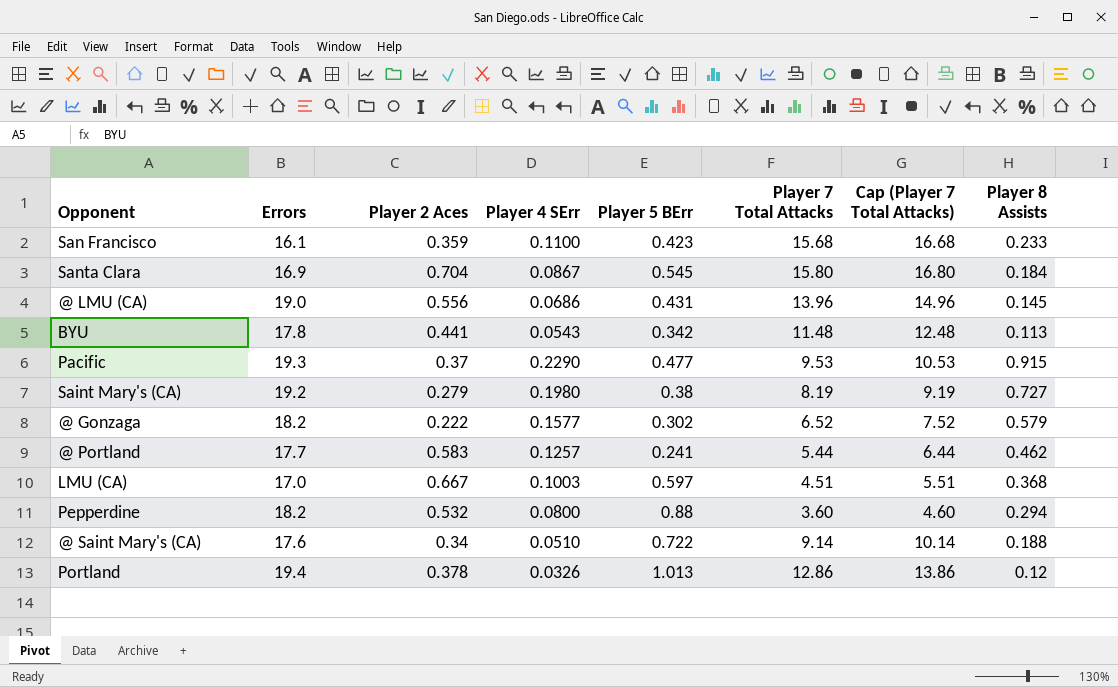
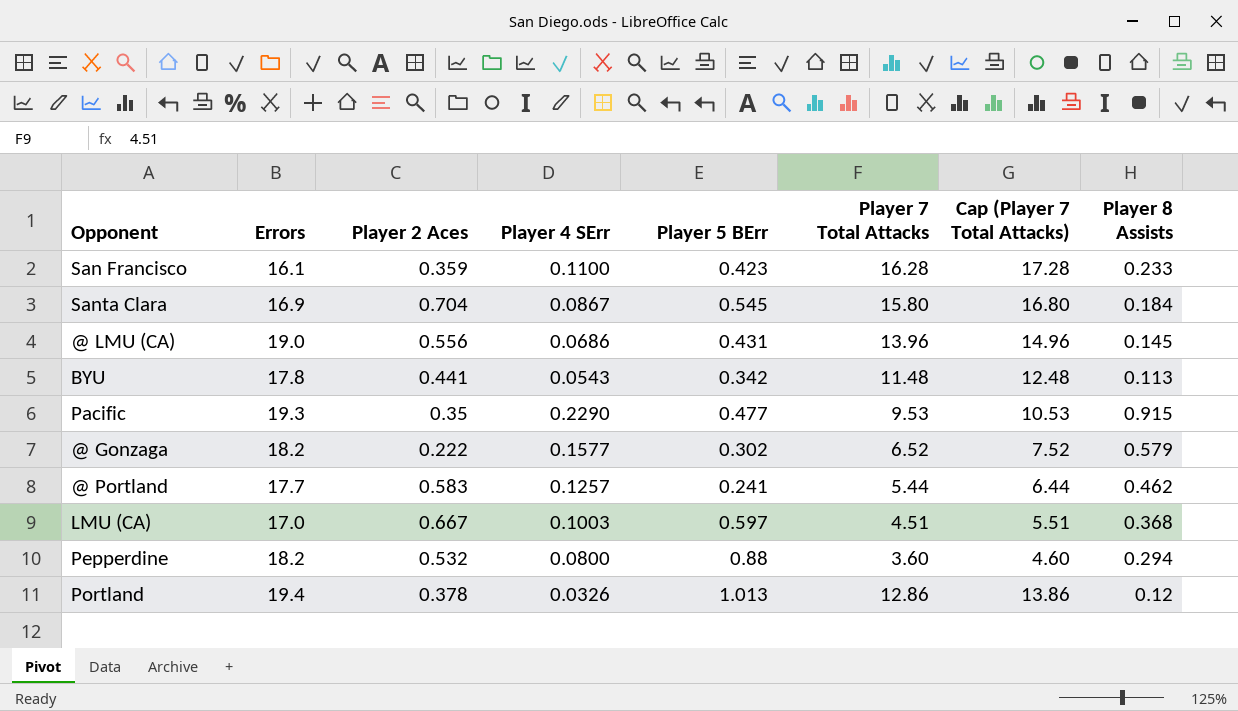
row Saint Mary's (CA): 19.2 | 0.279 | 0.1980 | 0.38 | 8.19 | 9.19 | 0.727 -> none
row @ Saint Mary's (CA): 17.6 | 0.34 | 0.0510 | 0.722 | 9.14 | 10.14 | 0.188 -> none
San Francisco | Player 7 Total Attacks: 15.68 -> 16.28
San Francisco | Cap (Player 7 Total Attacks): 16.68 -> 17.28
Pacific | Player 2 Aces: 0.37 -> 0.35

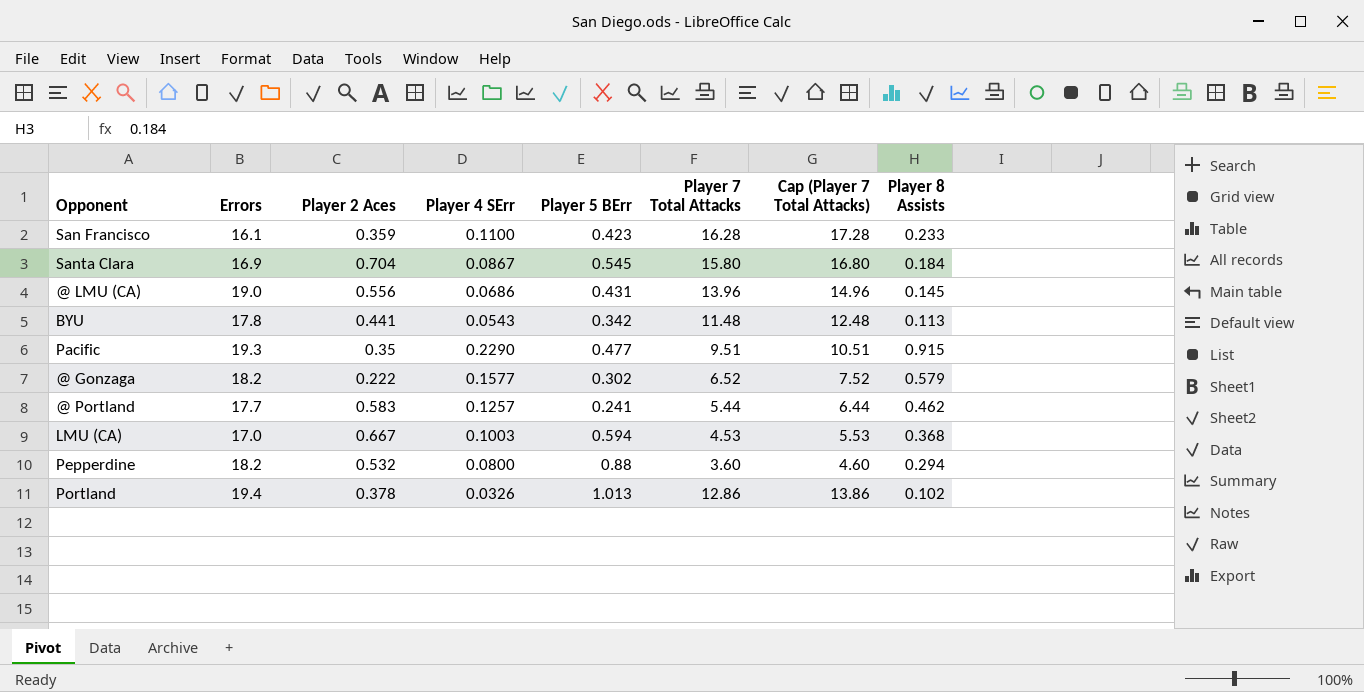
Pacific | Player 7 Total Attacks: 9.53 -> 9.51
Pacific | Cap (Player 7 Total Attacks): 10.53 -> 10.51
LMU (CA) | Player 5 BErr: 0.597 -> 0.594
LMU (CA) | Player 7 Total Attacks: 4.51 -> 4.53
LMU (CA) | Cap (Player 7 Total Attacks): 5.51 -> 5.53
Portland | Player 8 Assists: 0.12 -> 0.102

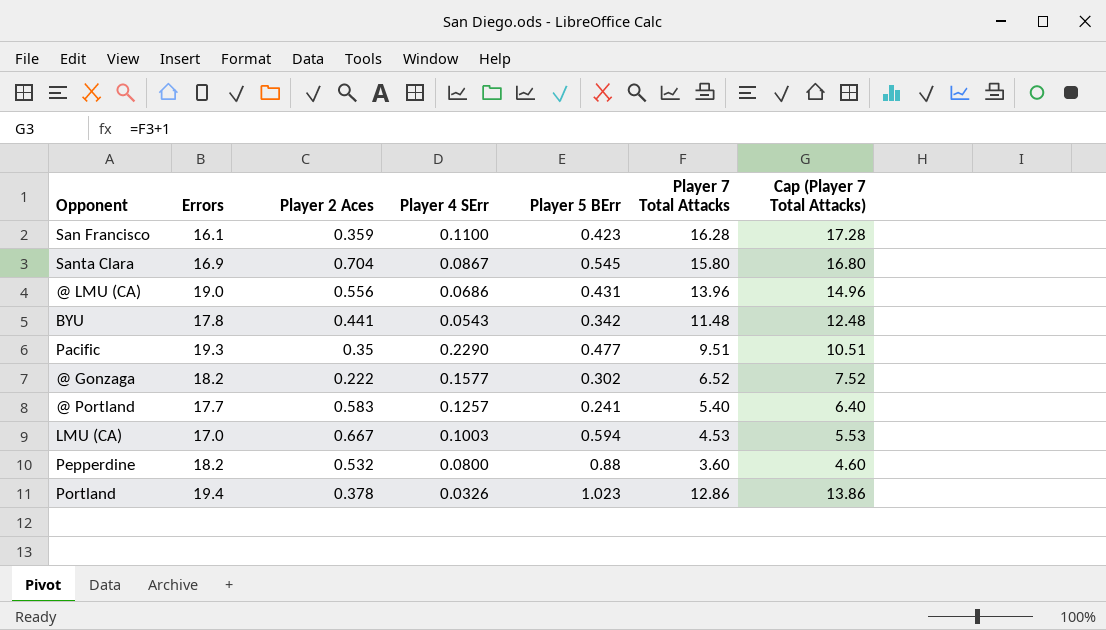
column Player 8 Assists | position: 8 -> none
@ Portland | Player 7 Total Attacks: 5.44 -> 5.40
@ Portland | Cap (Player 7 Total Attacks): 6.44 -> 6.40
Portland | Player 5 BErr: 1.013 -> 1.023

